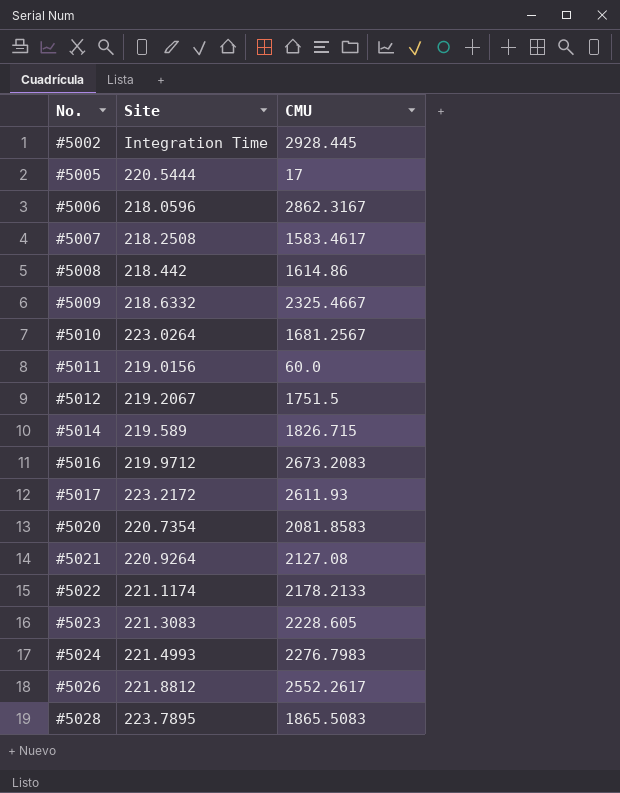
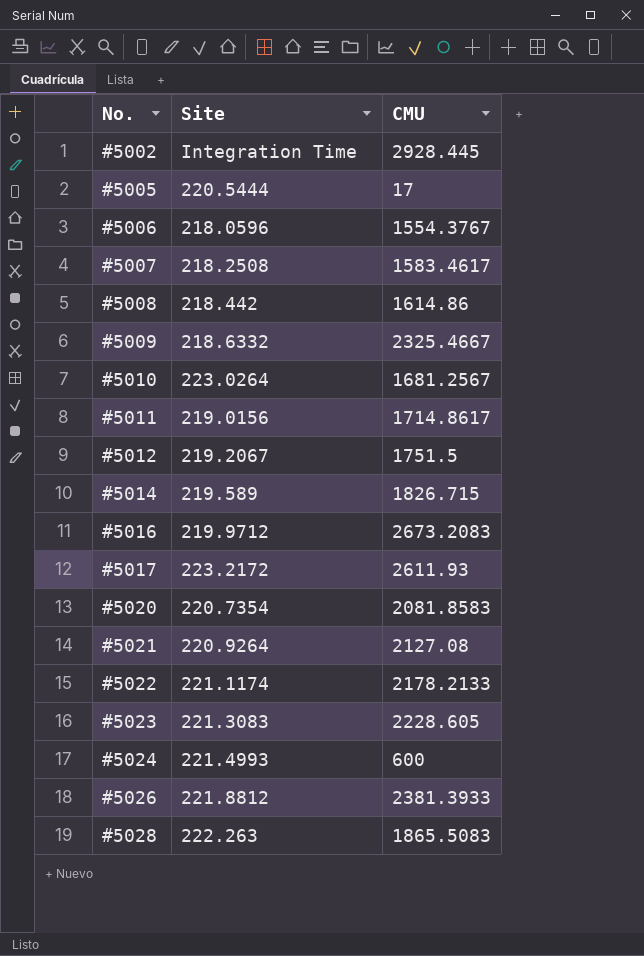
#5006 | CMU: 2862.3167 -> 1554.3767
#5011 | CMU: 60.0 -> 1714.8617
#5024 | CMU: 2276.7983 -> 600
#5026 | CMU: 2552.2617 -> 2381.3933
#5028 | Site: 223.7895 -> 222.263

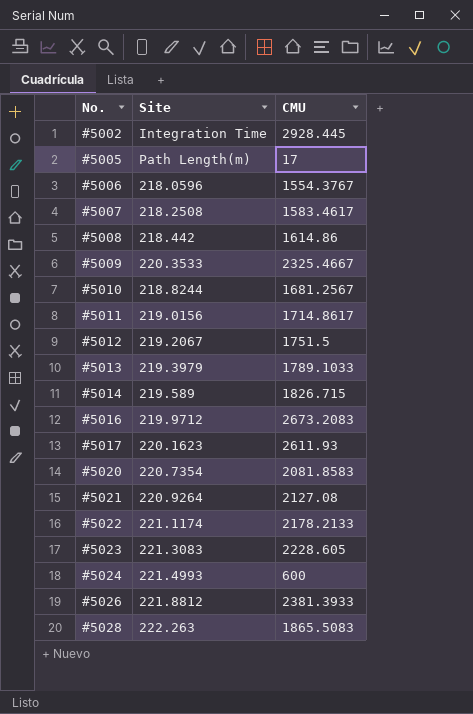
#5005 | Site: 220.5444 -> Path Length(m)
#5009 | Site: 218.6332 -> 220.3533
#5010 | Site: 223.0264 -> 218.8244
row #5013: none -> 219.3979 | 1789.1033
#5017 | Site: 223.2172 -> 220.1623

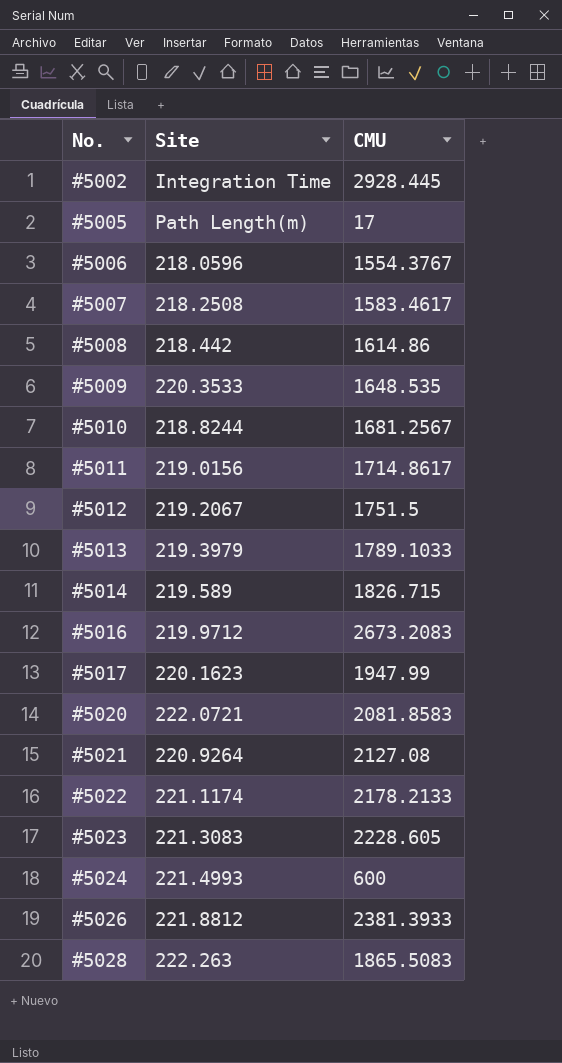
#5009 | CMU: 2325.4667 -> 1648.535
#5017 | CMU: 2611.93 -> 1947.99
#5020 | Site: 220.7354 -> 222.0721

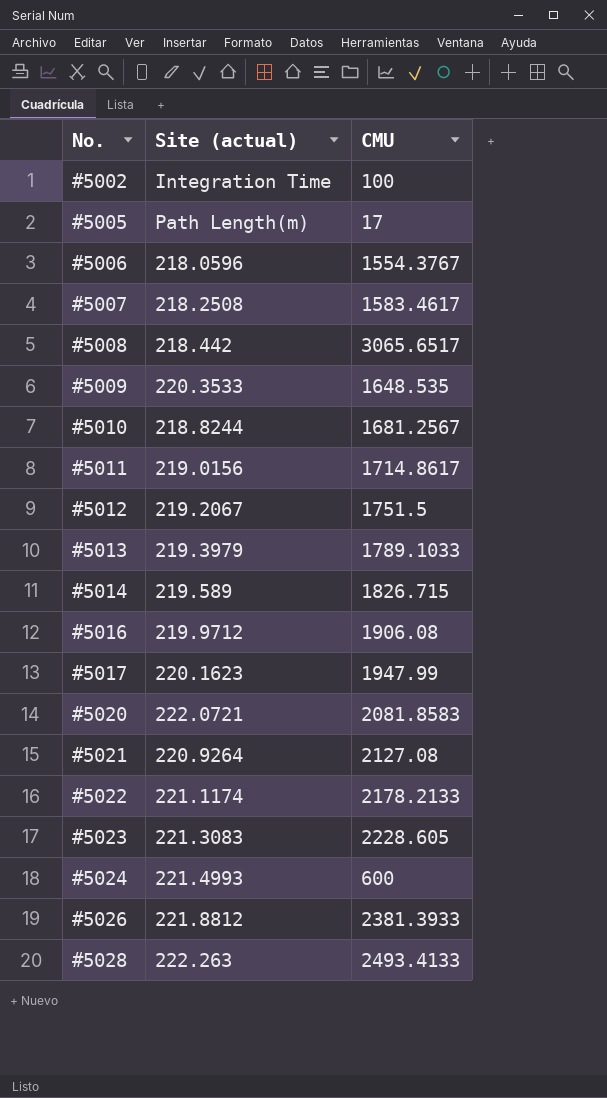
column name: Site -> Site (actual)
#5002 | CMU: 2928.445 -> 100
#5008 | CMU: 1614.86 -> 3065.6517
#5016 | CMU: 2673.2083 -> 1906.08
#5028 | CMU: 1865.5083 -> 2493.4133

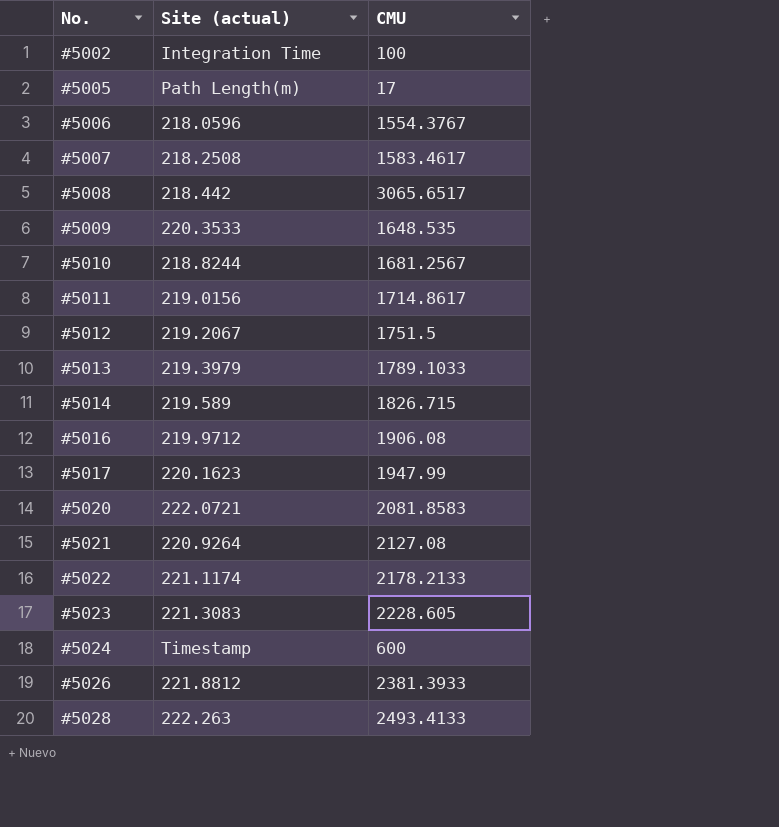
#5024 | Site (actual): 221.4993 -> Timestamp

